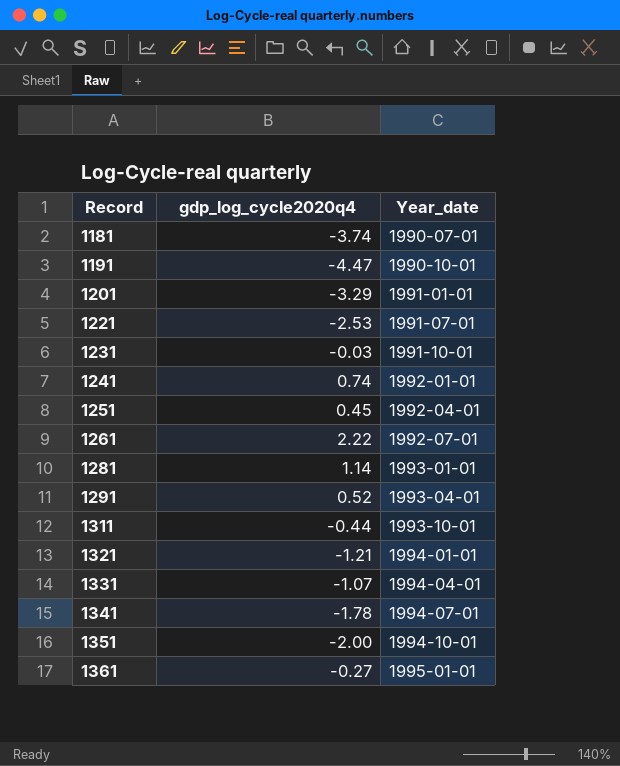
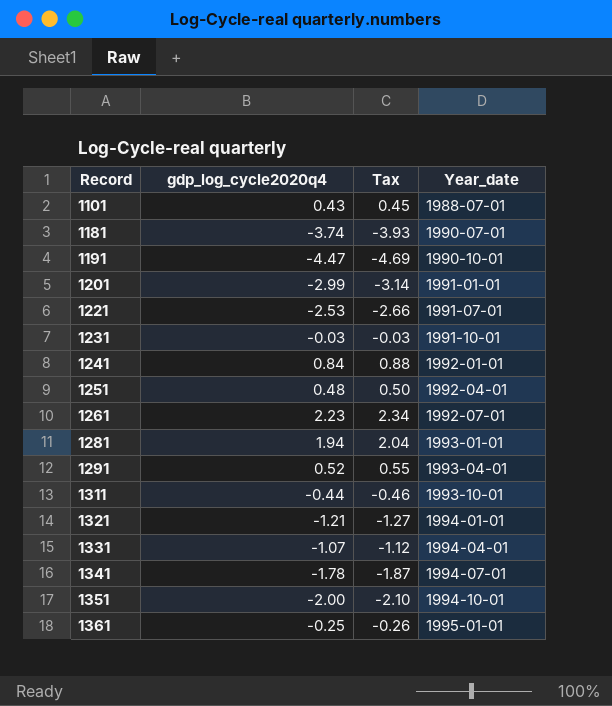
column Tax | formula: none -> [gdp_log_cycle2020q4] * 1.05
row 1101: none -> 0.43 | 0.45 | 1988-07-01
1201 | gdp_log_cycle2020q4: -3.29 -> -2.99
1241 | gdp_log_cycle2020q4: 0.74 -> 0.84
1251 | gdp_log_cycle2020q4: 0.45 -> 0.48
1261 | gdp_log_cycle2020q4: 2.22 -> 2.23
1281 | gdp_log_cycle2020q4: 1.14 -> 1.94
1361 | gdp_log_cycle2020q4: -0.27 -> -0.25

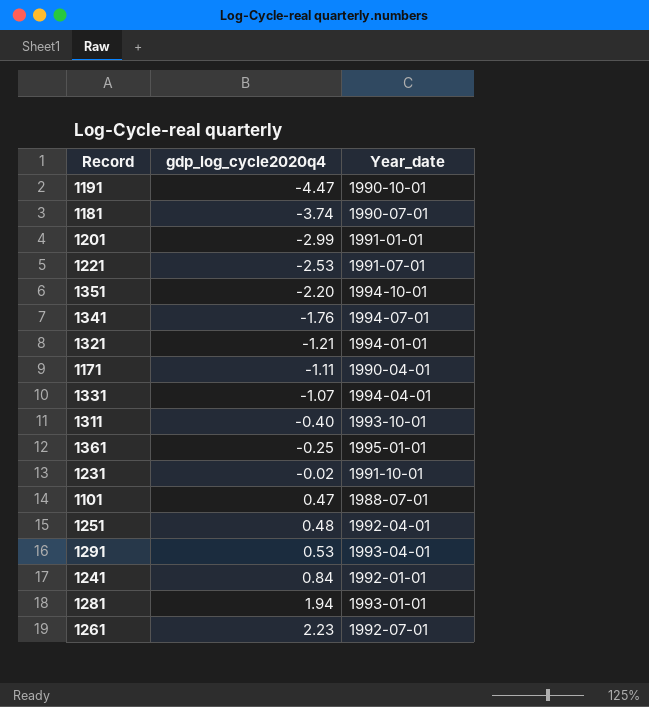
row order: Record ascending -> gdp_log_cycle2020q4 ascending
column Tax | formula: [gdp_log_cycle2020q4] * 1.05 -> none
1351 | gdp_log_cycle2020q4: -2.00 -> -2.20
1341 | gdp_log_cycle2020q4: -1.78 -> -1.76
row 1171: none -> -1.11 | 1990-04-01
1311 | gdp_log_cycle2020q4: -0.44 -> -0.40
1231 | gdp_log_cycle2020q4: -0.03 -> -0.02
1101 | gdp_log_cycle2020q4: 0.43 -> 0.47
1291 | gdp_log_cycle2020q4: 0.52 -> 0.53

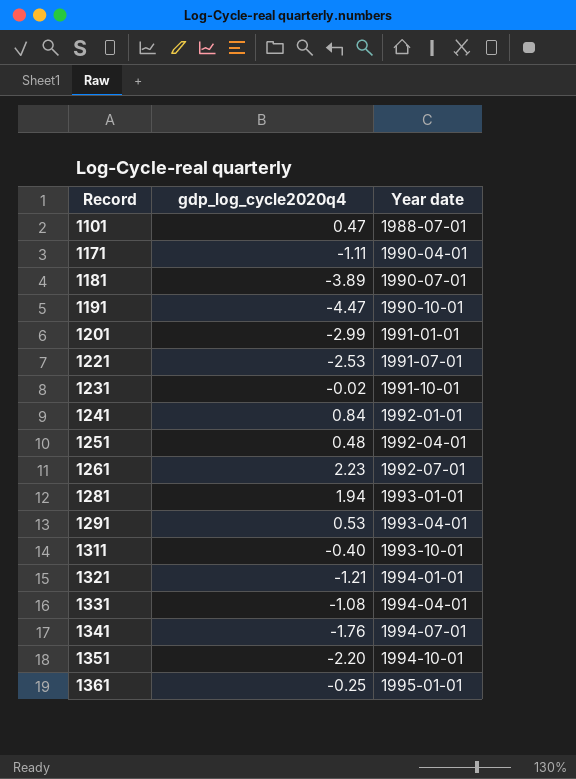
row order: gdp_log_cycle2020q4 ascending -> Record ascending
column name: Year_date -> Year date
1181 | gdp_log_cycle2020q4: -3.74 -> -3.89
1331 | gdp_log_cycle2020q4: -1.07 -> -1.08

